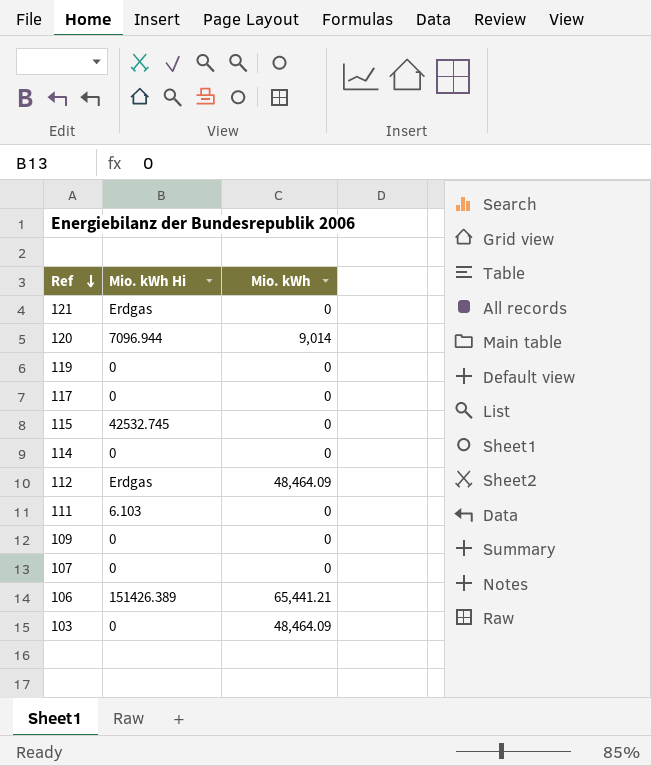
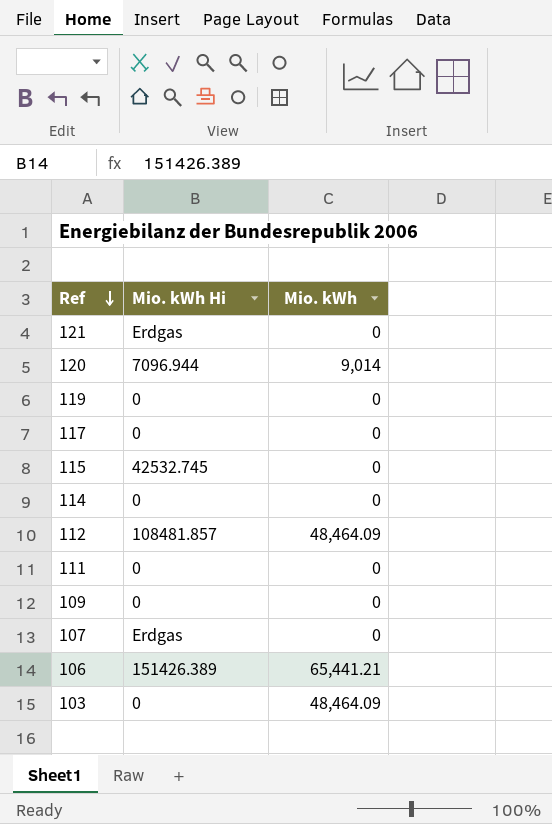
112 | Mio. kWh Hi: Erdgas -> 108481.857
111 | Mio. kWh Hi: 6.103 -> 0
107 | Mio. kWh Hi: 0 -> Erdgas

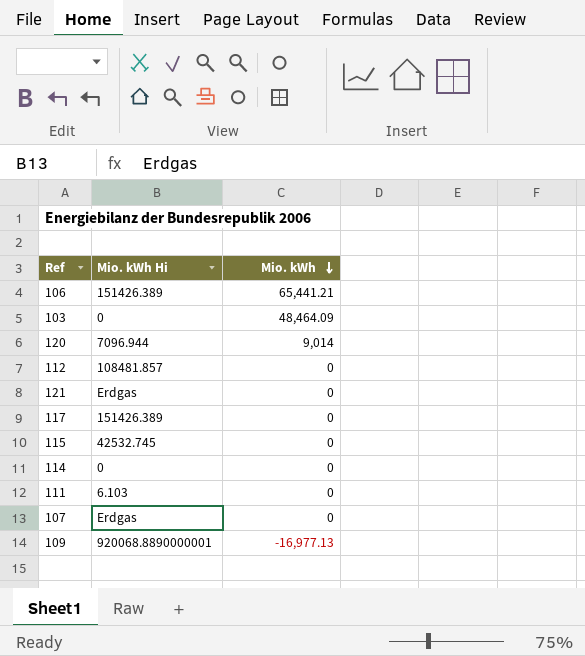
row order: Ref descending -> Mio. kWh descending
row 119: 0 | 0 -> none
112 | Mio. kWh: 48,464.09 -> 0
117 | Mio. kWh Hi: 0 -> 151426.389
111 | Mio. kWh Hi: 0 -> 6.103
109 | Mio. kWh Hi: 0 -> 920068.8890000001
109 | Mio. kWh: 0 -> -16,977.13

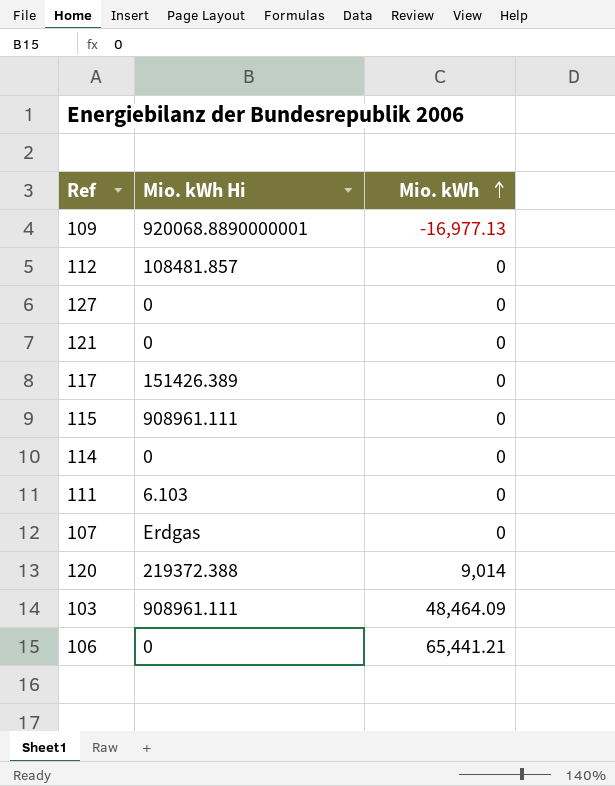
row order: Mio. kWh descending -> Mio. kWh ascending
row 127: none -> 0 | 0
121 | Mio. kWh Hi: Erdgas -> 0
115 | Mio. kWh Hi: 42532.745 -> 908961.111
120 | Mio. kWh Hi: 7096.944 -> 219372.388
103 | Mio. kWh Hi: 0 -> 908961.111
106 | Mio. kWh Hi: 151426.389 -> 0

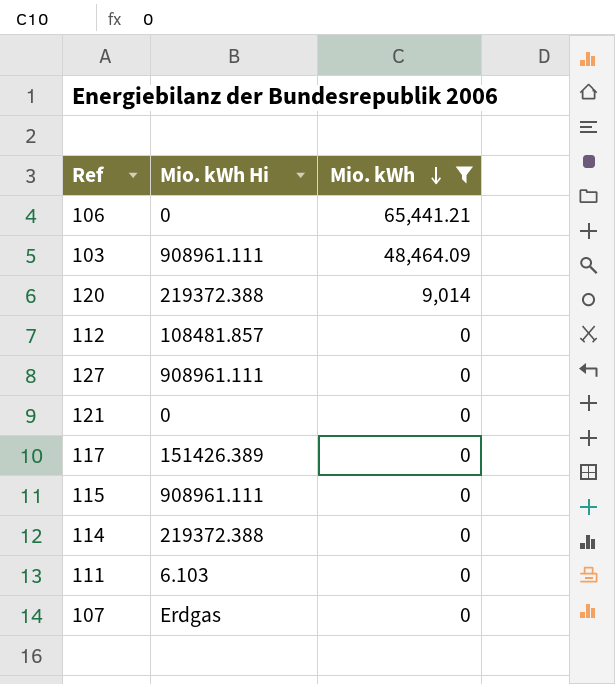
filter: none -> Mio. kWh != -16,977.13
row order: Mio. kWh ascending -> Mio. kWh descending
127 | Mio. kWh Hi: 0 -> 908961.111
114 | Mio. kWh Hi: 0 -> 219372.388

